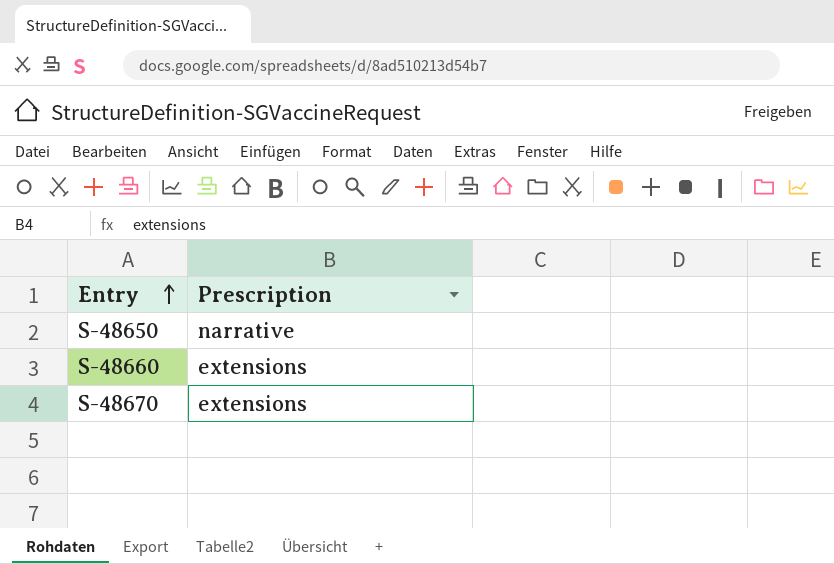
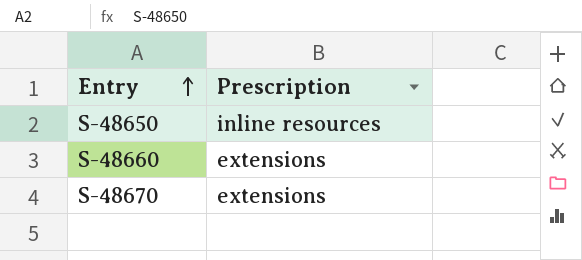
S-48650 | Prescription: narrative -> inline resources

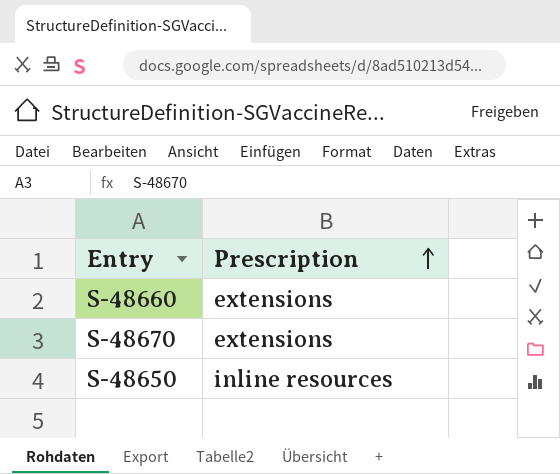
row order: Entry ascending -> Prescription ascending

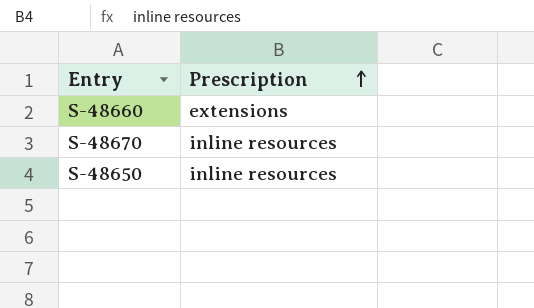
S-48670 | Prescription: extensions -> inline resources

